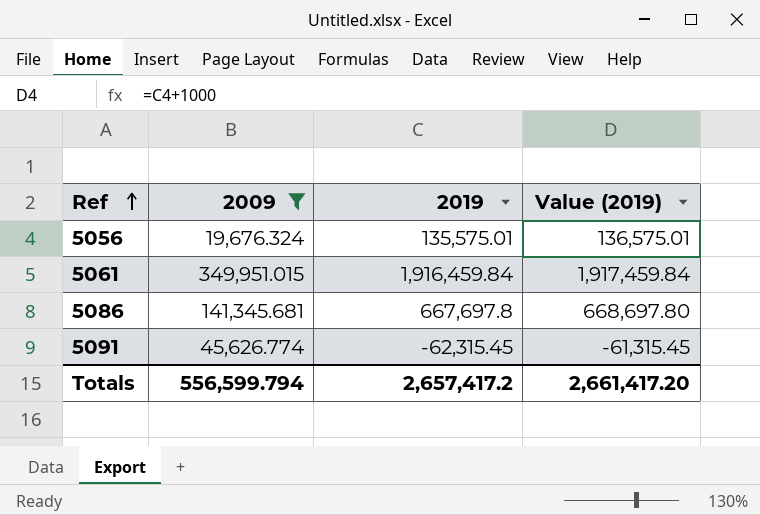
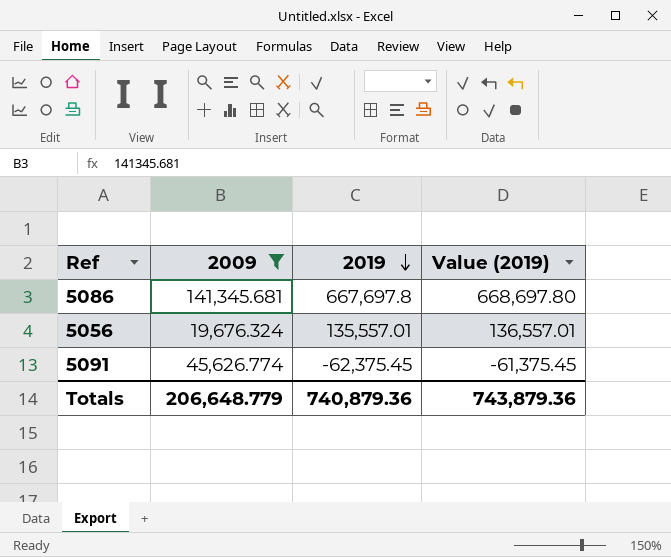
row order: Ref ascending -> 2019 descending
row 5061: 349,951.015 | 1,916,459.84 | 1,917,459.84 -> none
5056 | 2019: 135,575.01 -> 135,557.01
5056 | Value (2019): 136,575.01 -> 136,557.01
5091 | 2019: -62,315.45 -> -62,375.45
5091 | Value (2019): -61,315.45 -> -61,375.45
Totals | 2009: 556,599.794 -> 206,648.779
Totals | 2019: 2,657,417.2 -> 740,879.36
Totals | Value (2019): 2,661,417.20 -> 743,879.36

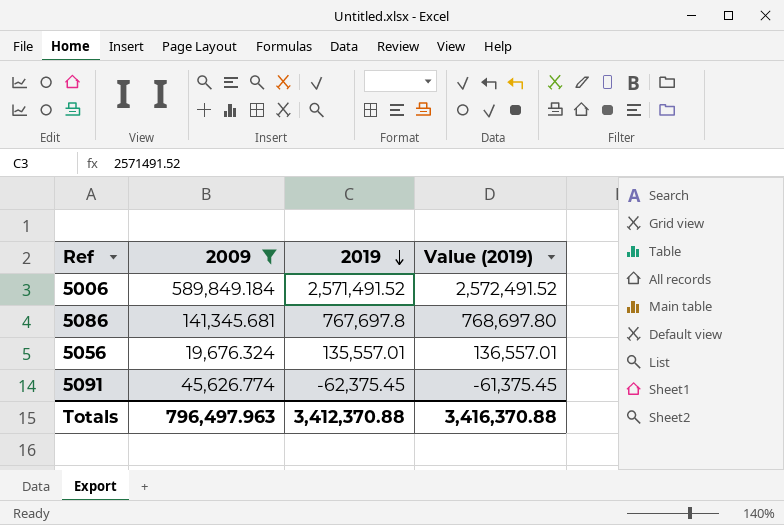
row 5006: none -> 589,849.184 | 2,571,491.52 | 2,572,491.52
5086 | 2019: 667,697.8 -> 767,697.8
5086 | Value (2019): 668,697.80 -> 768,697.80
Totals | 2009: 206,648.779 -> 796,497.963
Totals | 2019: 740,879.36 -> 3,412,370.88
Totals | Value (2019): 743,879.36 -> 3,416,370.88

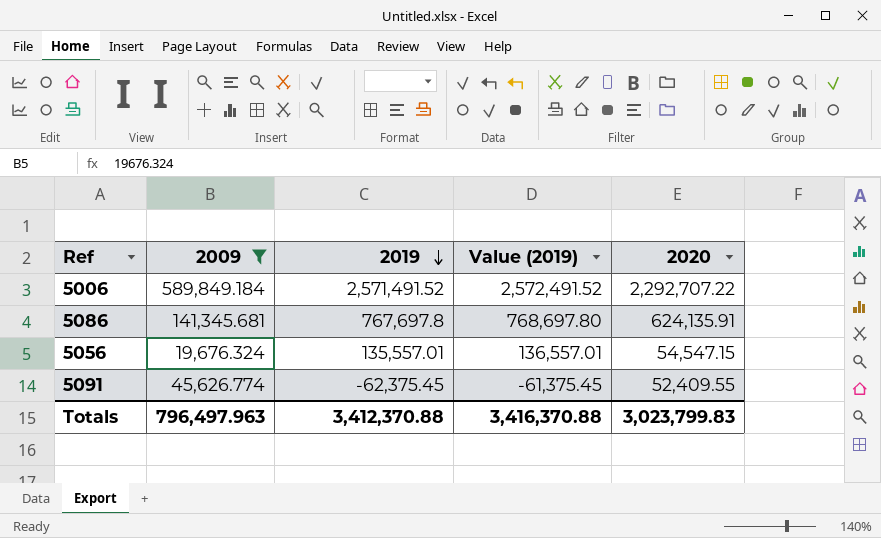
column 2020 | position: none -> 5

